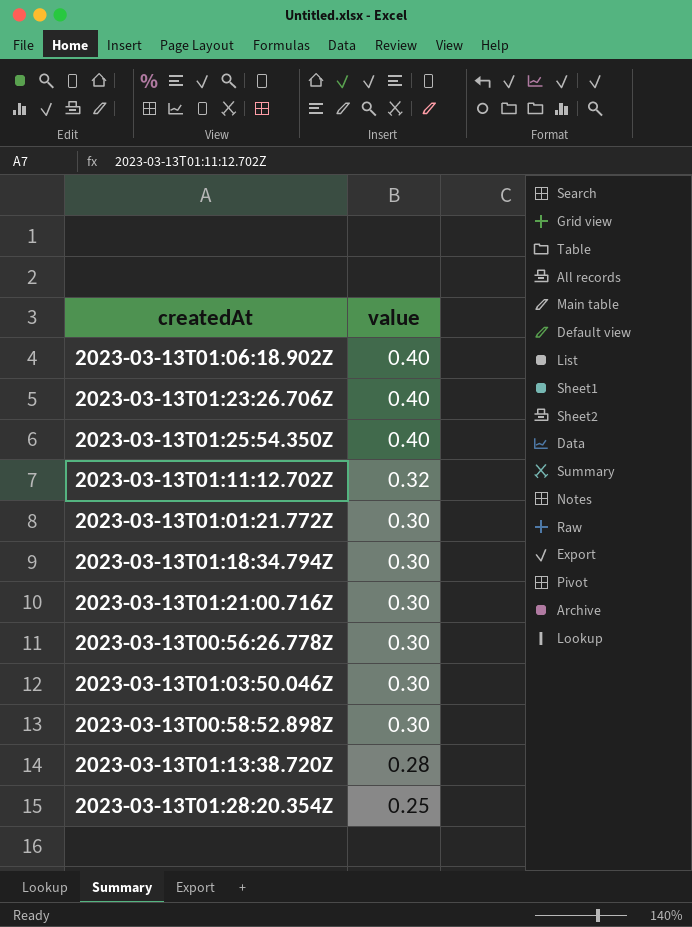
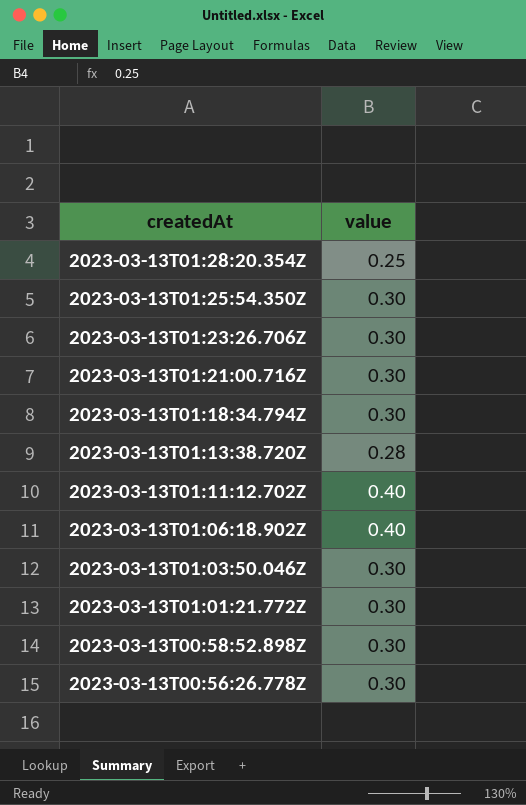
row order: value descending -> createdAt descending
2023-03-13T01:25:54.350Z | value: 0.40 -> 0.30
2023-03-13T01:23:26.706Z | value: 0.40 -> 0.30
2023-03-13T01:11:12.702Z | value: 0.32 -> 0.40

